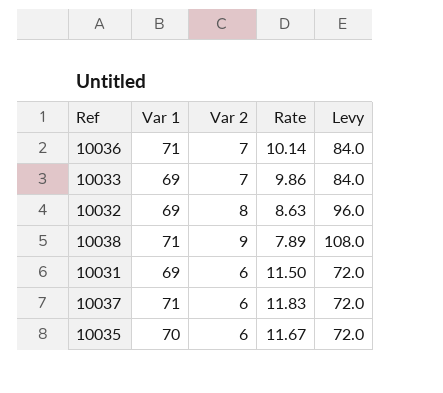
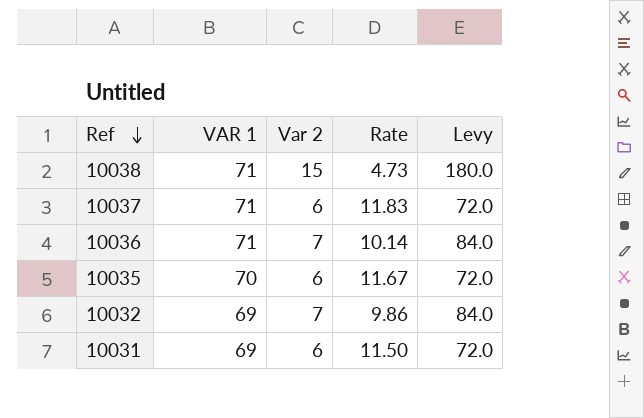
row order: none -> Ref descending
column name: Var 1 -> VAR 1
row 10033: 69 | 7 | 9.86 | 84.0 -> none
10038 | Var 2: 9 -> 15
10038 | Rate: 7.89 -> 4.73
10038 | Levy: 108.0 -> 180.0
10032 | Var 2: 8 -> 7
10032 | Rate: 8.63 -> 9.86
10032 | Levy: 96.0 -> 84.0

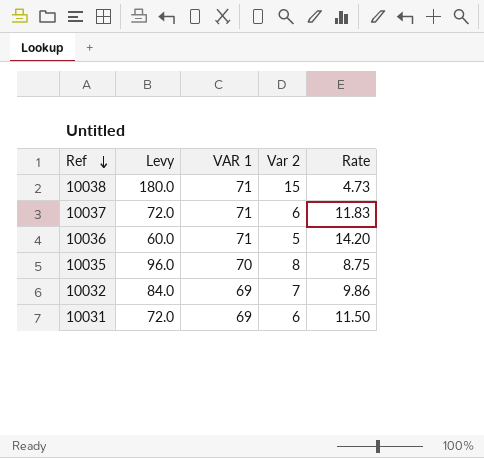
column Levy | position: 5 -> 2
10036 | Levy: 84.0 -> 60.0
10036 | Var 2: 7 -> 5
10036 | Rate: 10.14 -> 14.20
10035 | Levy: 72.0 -> 96.0
10035 | Var 2: 6 -> 8
10035 | Rate: 11.67 -> 8.75

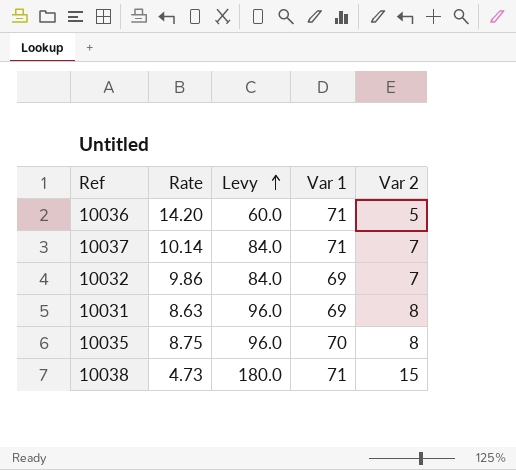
row order: Ref descending -> Levy ascending
column Rate | position: 5 -> 2
column name: VAR 1 -> Var 1
10037 | Rate: 11.83 -> 10.14
10037 | Levy: 72.0 -> 84.0
10037 | Var 2: 6 -> 7
10031 | Rate: 11.50 -> 8.63
10031 | Levy: 72.0 -> 96.0
10031 | Var 2: 6 -> 8

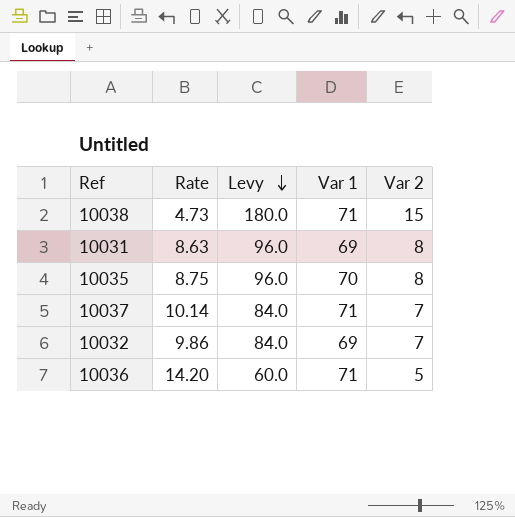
row order: Levy ascending -> Levy descending

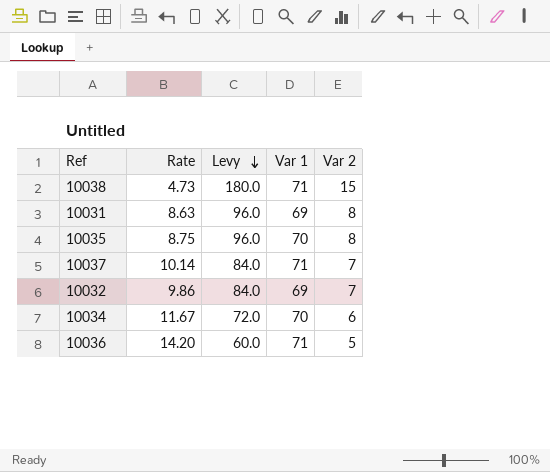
row 10034: none -> 11.67 | 72.0 | 70 | 6

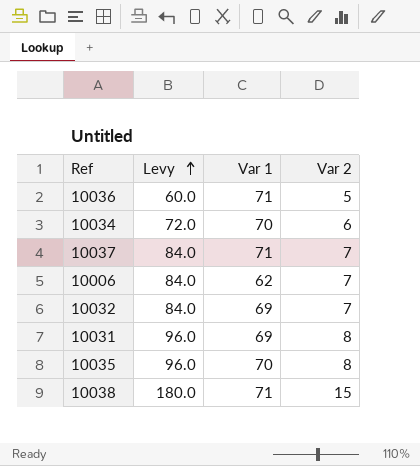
row order: Levy descending -> Levy ascending
column Rate | formula: [Var 1] / [Var 2] -> none
row 10006: none -> 84.0 | 62 | 7

